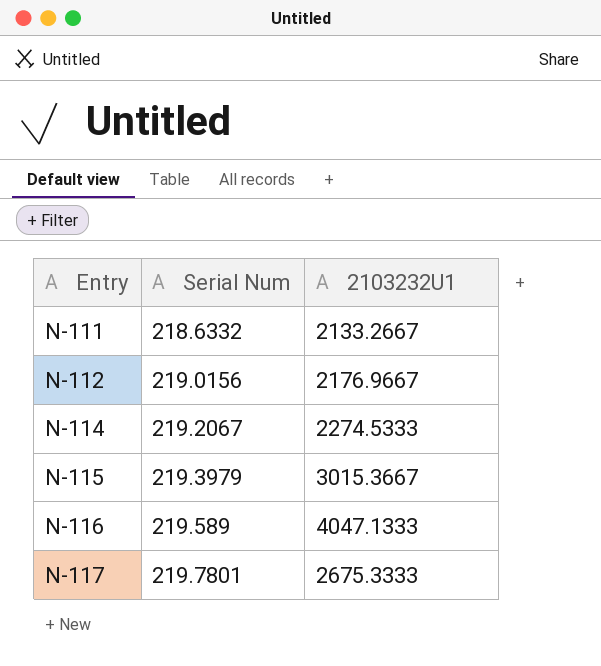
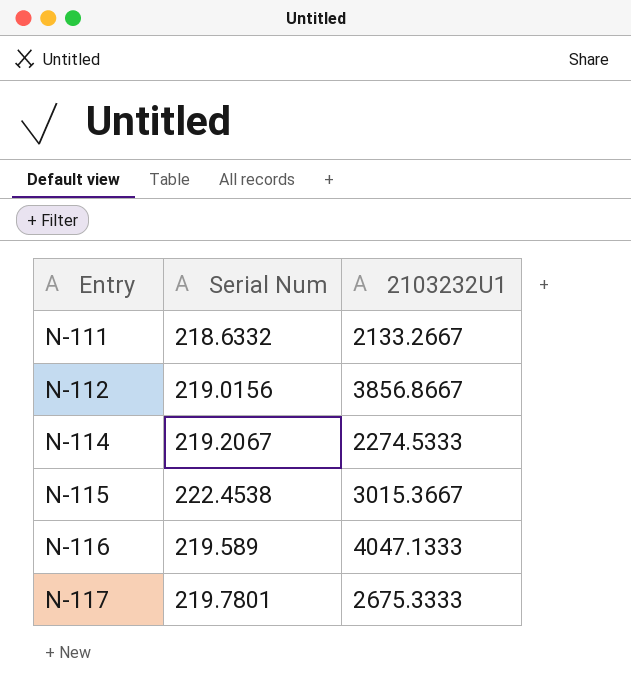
N-112 | 2103232U1: 2176.9667 -> 3856.8667
N-115 | Serial Num: 219.3979 -> 222.4538

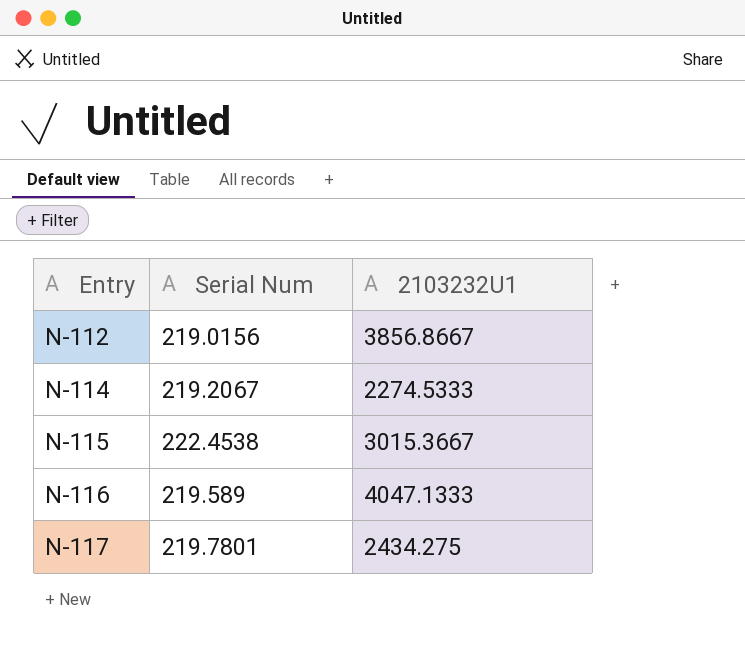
row N-111: 218.6332 | 2133.2667 -> none
N-117 | 2103232U1: 2675.3333 -> 2434.275

